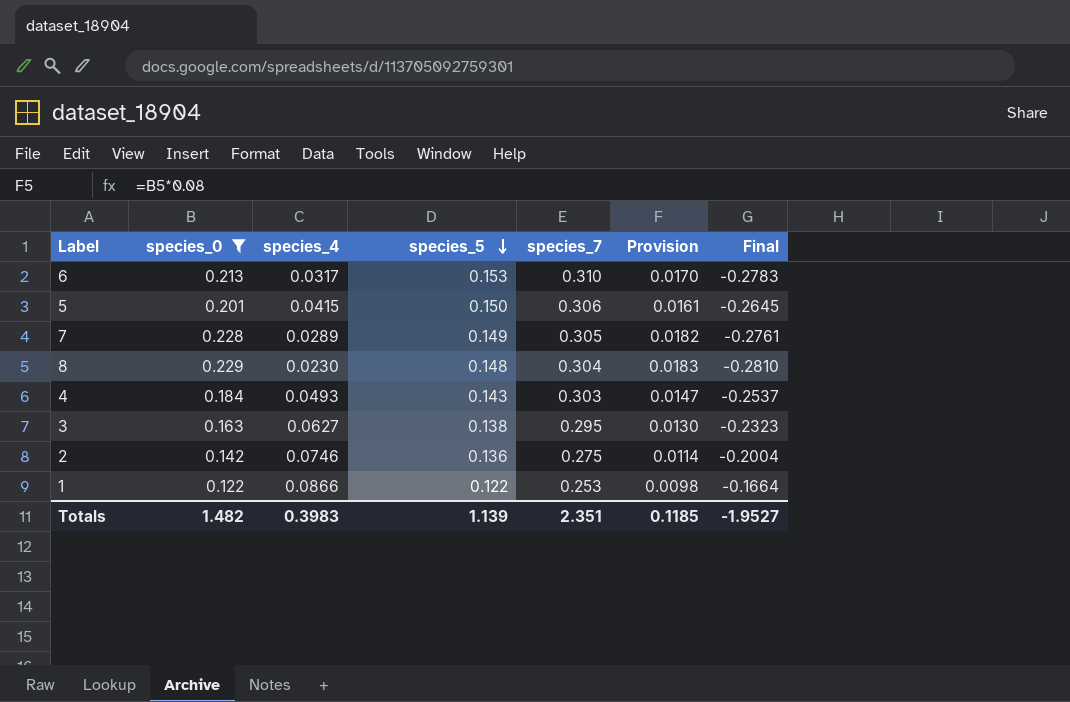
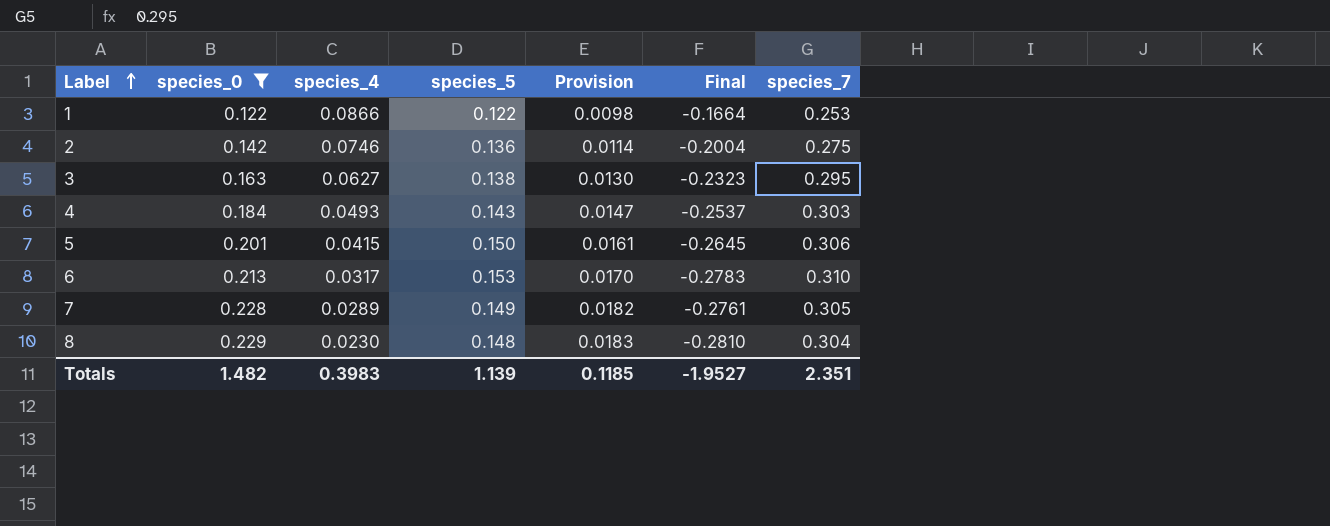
row order: species_5 descending -> Label ascending
column species_7 | position: 5 -> 7

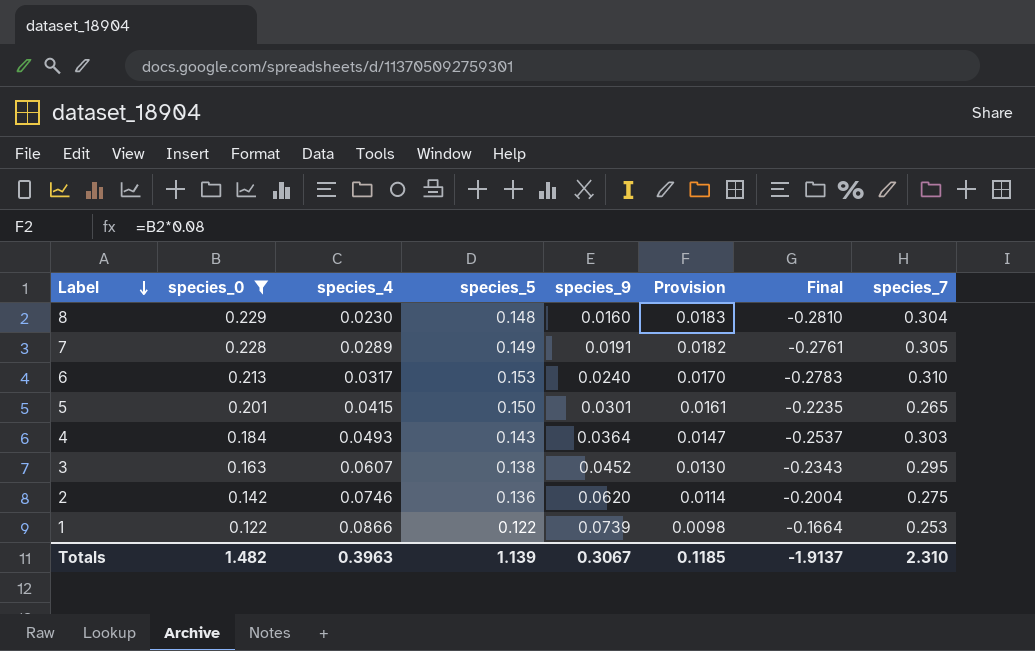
row order: Label ascending -> Label descending
column species_9 | position: none -> 5
5 | Final: -0.2645 -> -0.2235
5 | species_7: 0.306 -> 0.265
3 | species_4: 0.0627 -> 0.0607
3 | Final: -0.2323 -> -0.2343
Totals | species_4: 0.3983 -> 0.3963
Totals | Final: -1.9527 -> -1.9137
Totals | species_7: 2.351 -> 2.310

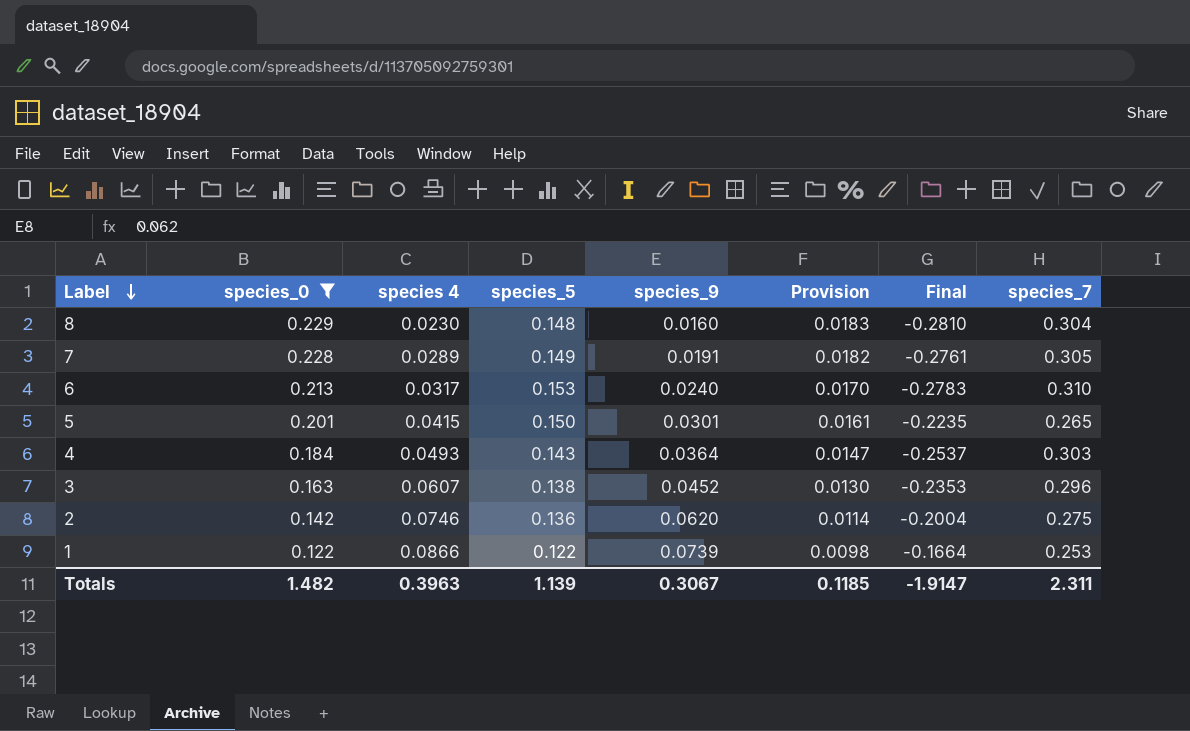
column name: species_4 -> species 4
3 | Final: -0.2343 -> -0.2353
3 | species_7: 0.295 -> 0.296
Totals | Final: -1.9137 -> -1.9147
Totals | species_7: 2.310 -> 2.311

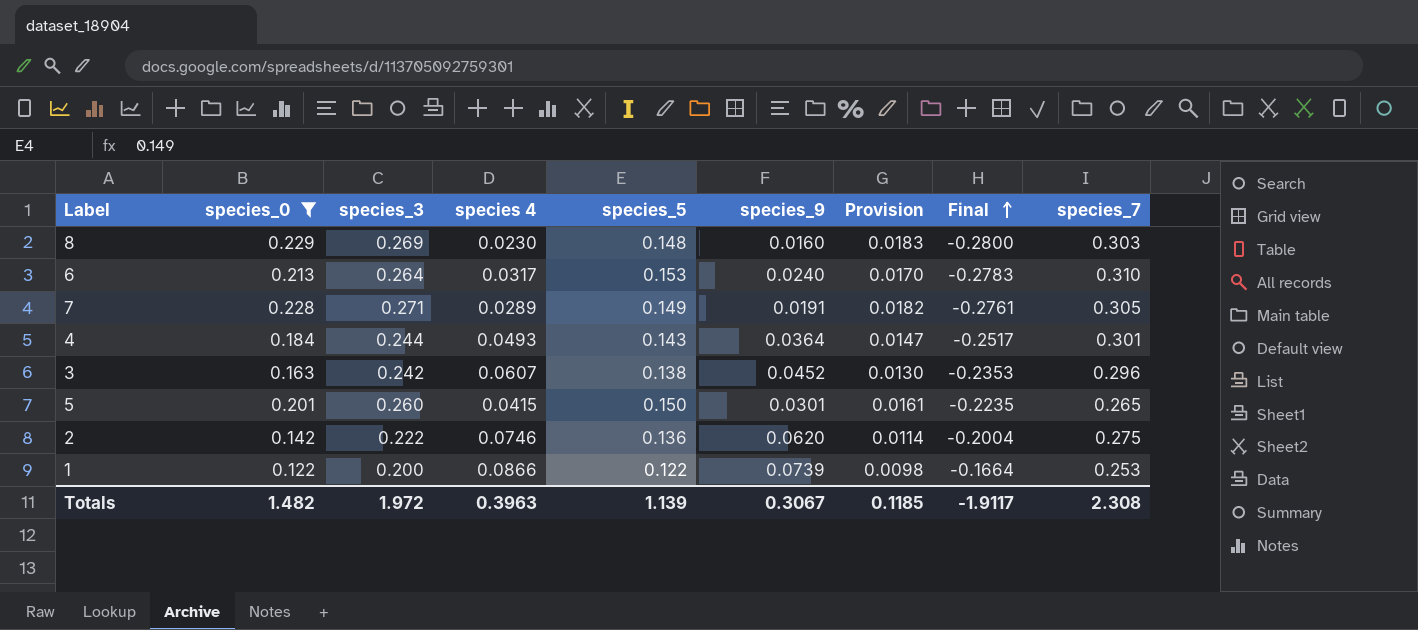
row order: Label descending -> Final ascending
column species_3 | position: none -> 3
8 | Final: -0.2810 -> -0.2800
8 | species_7: 0.304 -> 0.303
4 | Final: -0.2537 -> -0.2517
4 | species_7: 0.303 -> 0.301
Totals | Final: -1.9147 -> -1.9117
Totals | species_7: 2.311 -> 2.308

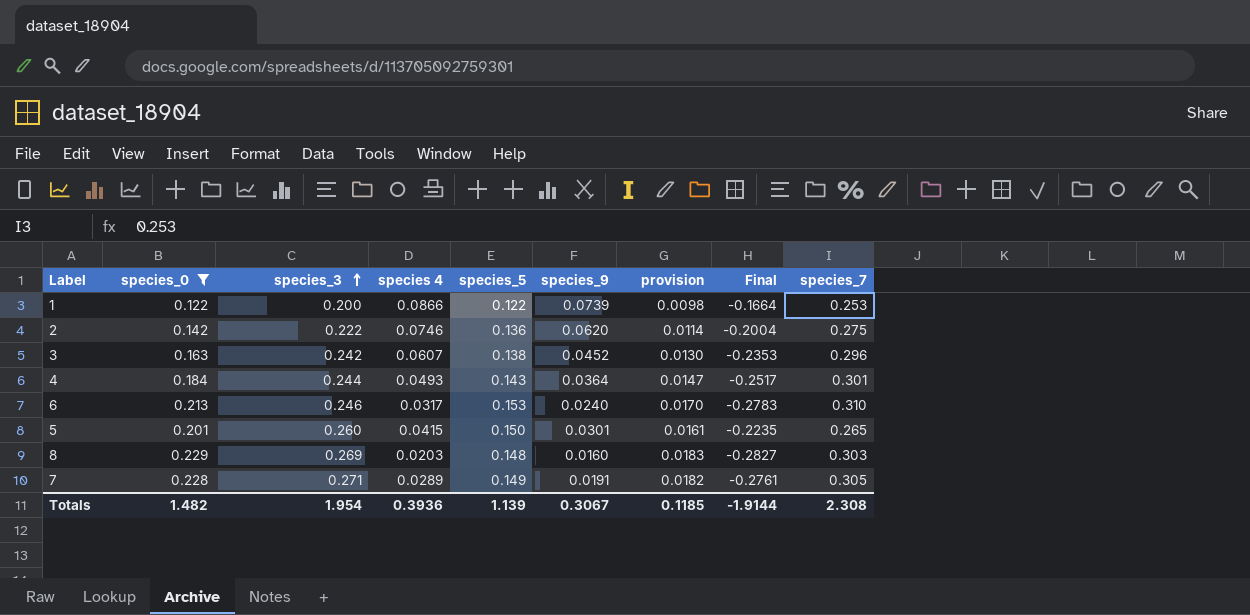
row order: Final ascending -> species_3 ascending
column name: Provision -> provision
6 | species_3: 0.264 -> 0.246
8 | species 4: 0.0230 -> 0.0203
8 | Final: -0.2800 -> -0.2827
Totals | species_3: 1.972 -> 1.954
Totals | species 4: 0.3963 -> 0.3936
Totals | Final: -1.9117 -> -1.9144

